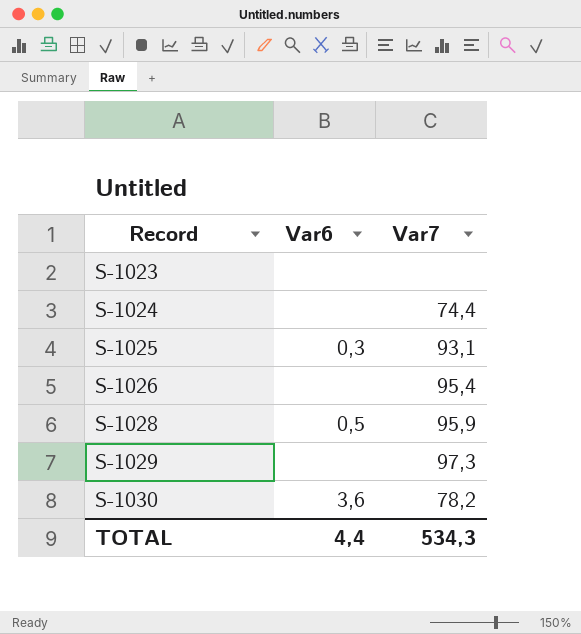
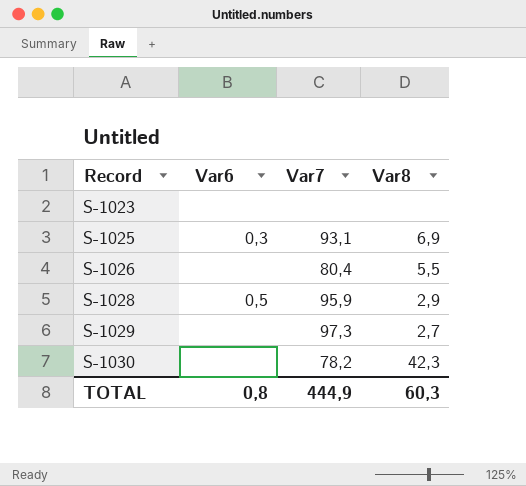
column Var8 | position: none -> 4
row S-1024: none | 74,4 -> none
S-1026 | Var7: 95,4 -> 80,4
S-1030 | Var6: 3,6 -> none
TOTAL | Var6: 4,4 -> 0,8
TOTAL | Var7: 534,3 -> 444,9

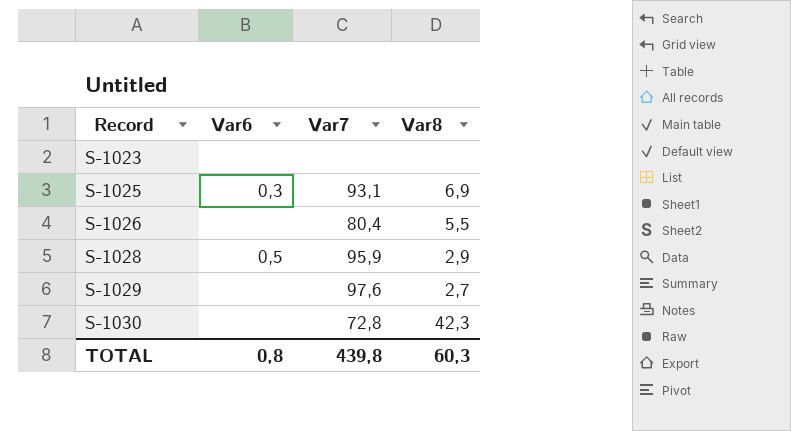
S-1029 | Var7: 97,3 -> 97,6
S-1030 | Var7: 78,2 -> 72,8
TOTAL | Var7: 444,9 -> 439,8

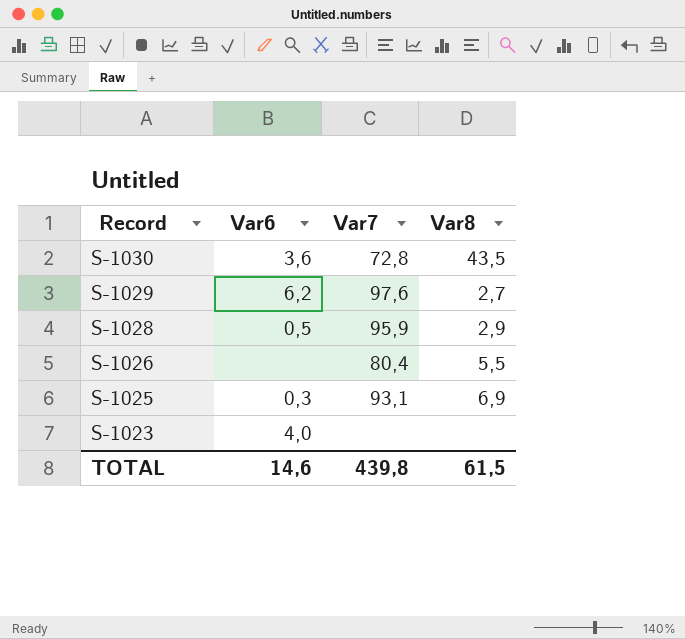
row order: Record ascending -> Record descending
S-1030 | Var6: none -> 3,6
S-1030 | Var8: 42,3 -> 43,5
S-1029 | Var6: none -> 6,2
S-1023 | Var6: none -> 4,0
TOTAL | Var6: 0,8 -> 14,6
TOTAL | Var8: 60,3 -> 61,5

